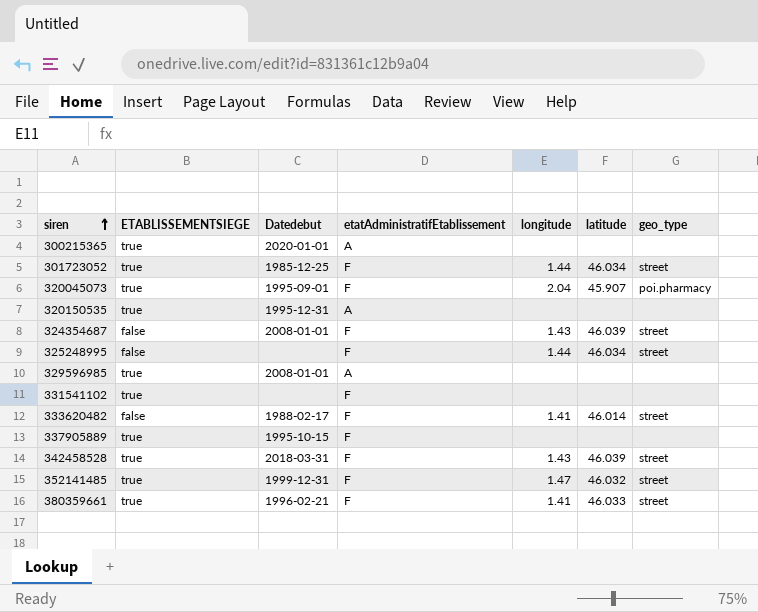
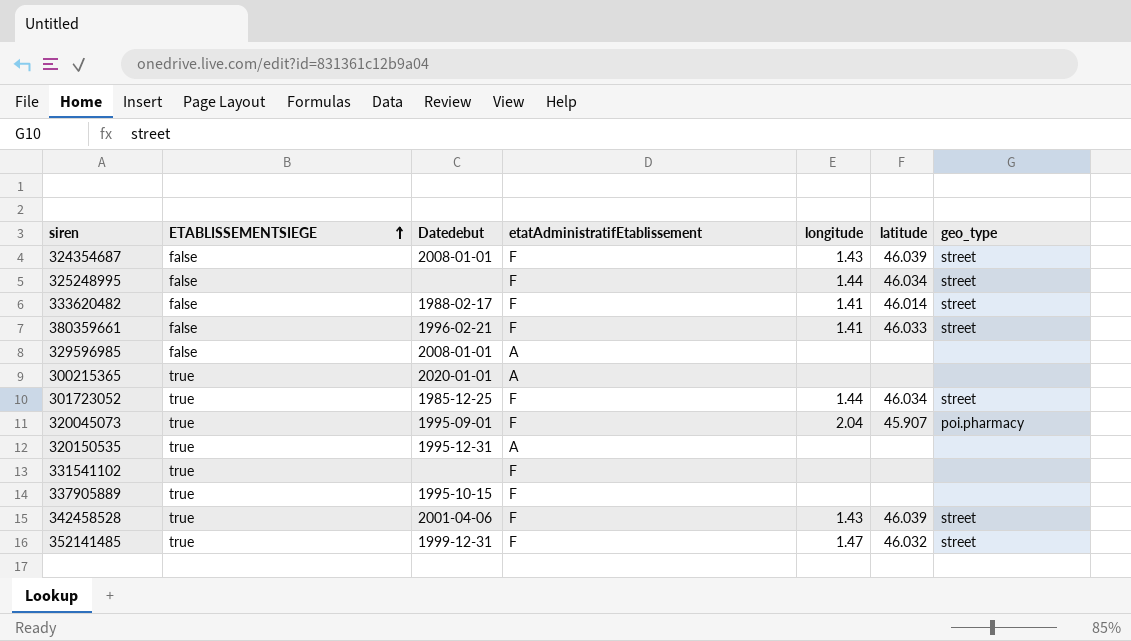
row order: siren ascending -> ETABLISSEMENTSIEGE ascending
380359661 | ETABLISSEMENTSIEGE: true -> false
329596985 | ETABLISSEMENTSIEGE: true -> false
342458528 | Datedebut: 2018-03-31 -> 2001-04-06

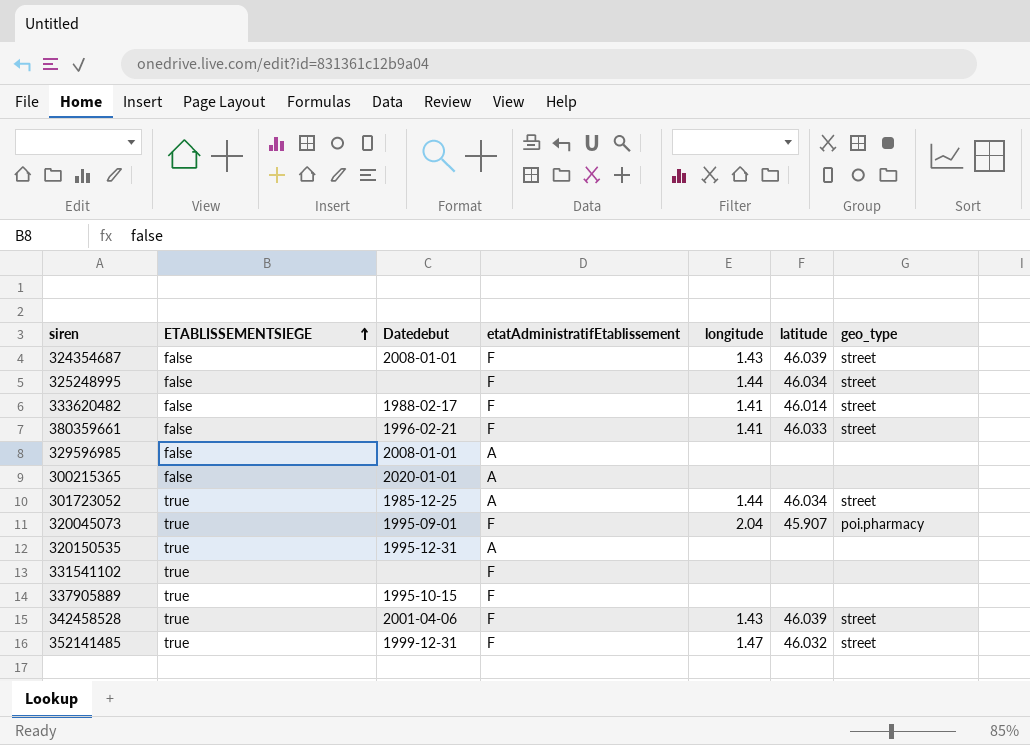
300215365 | ETABLISSEMENTSIEGE: true -> false
301723052 | etatAdministratifEtablissement: F -> A

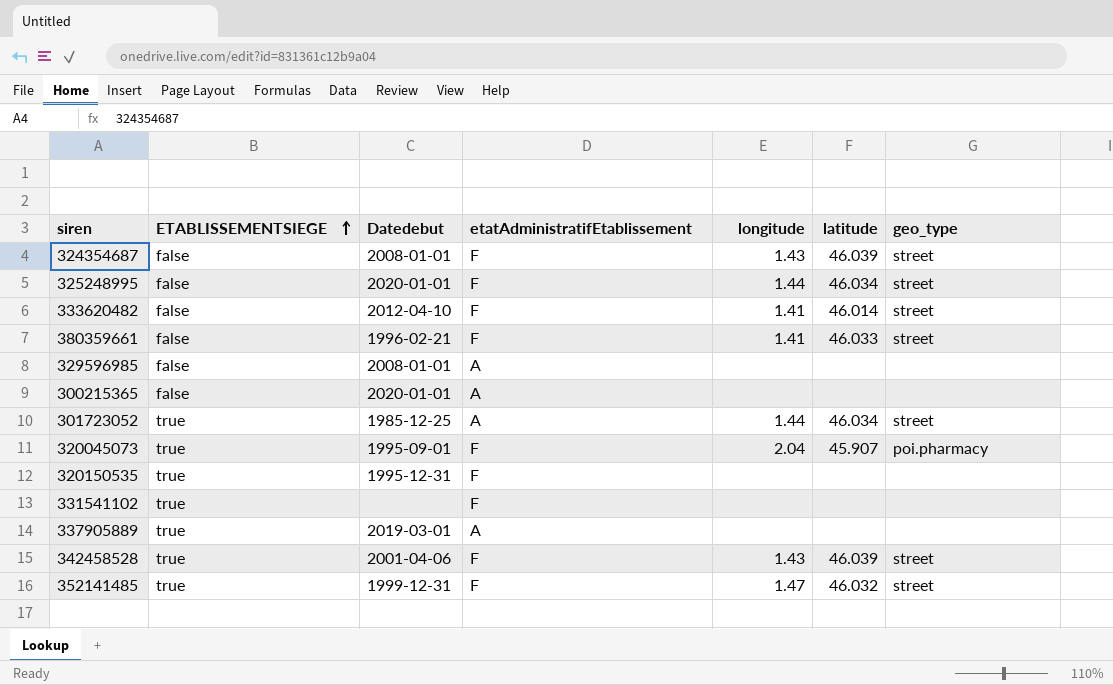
325248995 | Datedebut: none -> 2020-01-01
333620482 | Datedebut: 1988-02-17 -> 2012-04-10
320150535 | etatAdministratifEtablissement: A -> F
337905889 | Datedebut: 1995-10-15 -> 2019-03-01
337905889 | etatAdministratifEtablissement: F -> A

